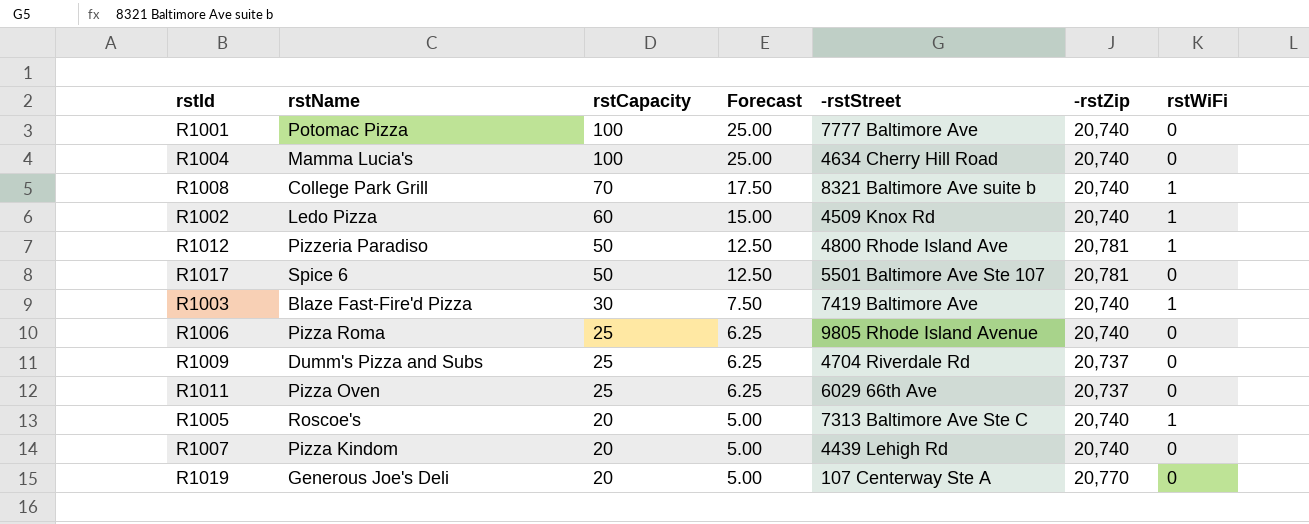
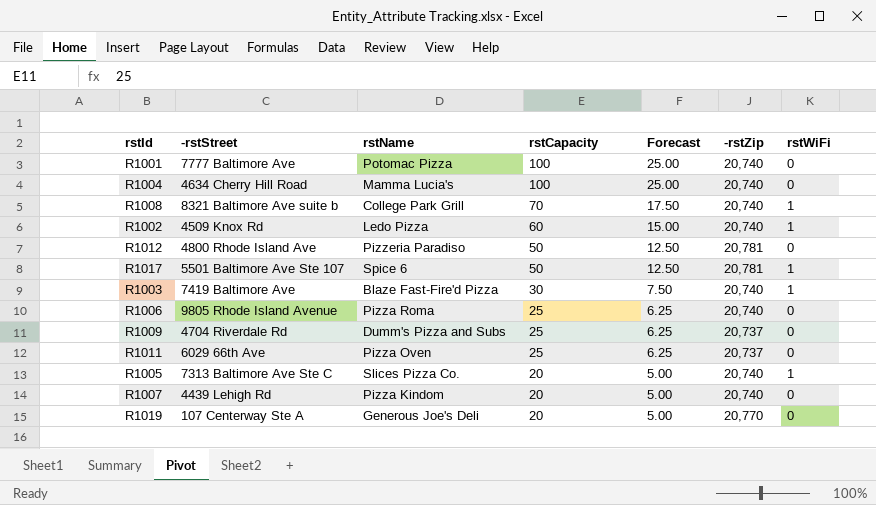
column -rstStreet | position: 5 -> 2
R1012 | rstWiFi: 1 -> 0
R1017 | rstWiFi: 0 -> 1
R1005 | rstName: Roscoe's -> Slices Pizza Co.

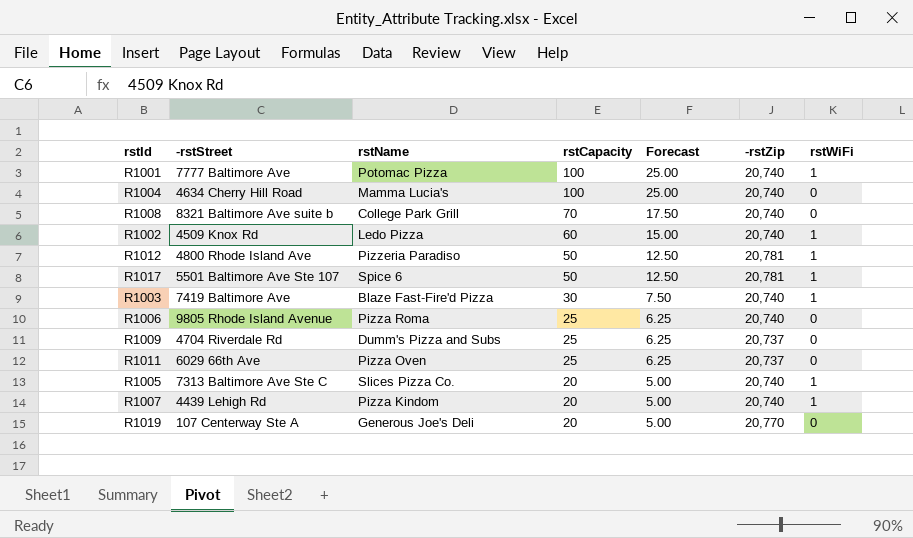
R1001 | rstWiFi: 0 -> 1
R1008 | rstWiFi: 1 -> 0
R1012 | rstWiFi: 0 -> 1
R1007 | rstWiFi: 0 -> 1

